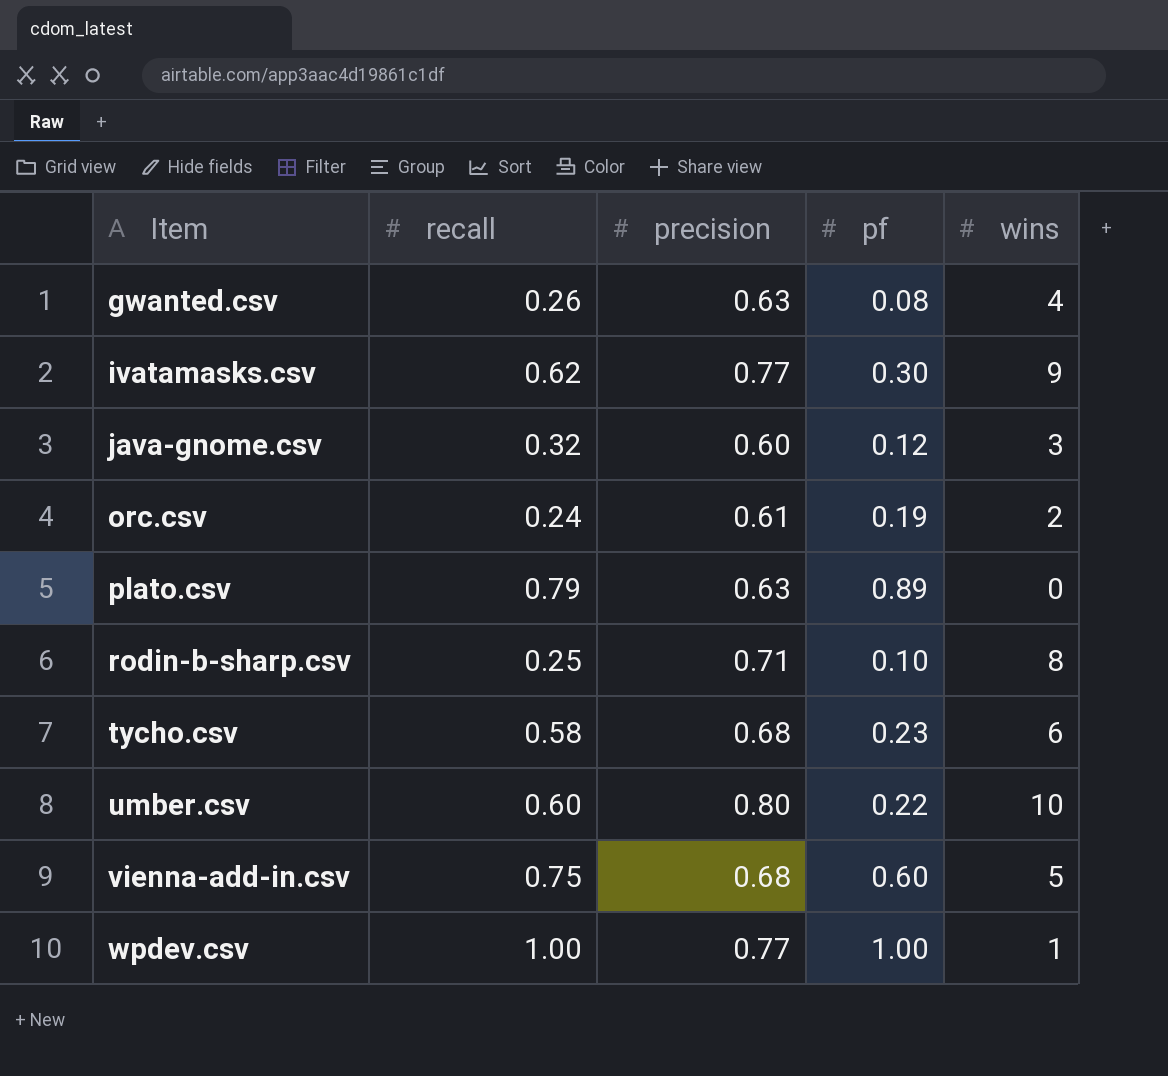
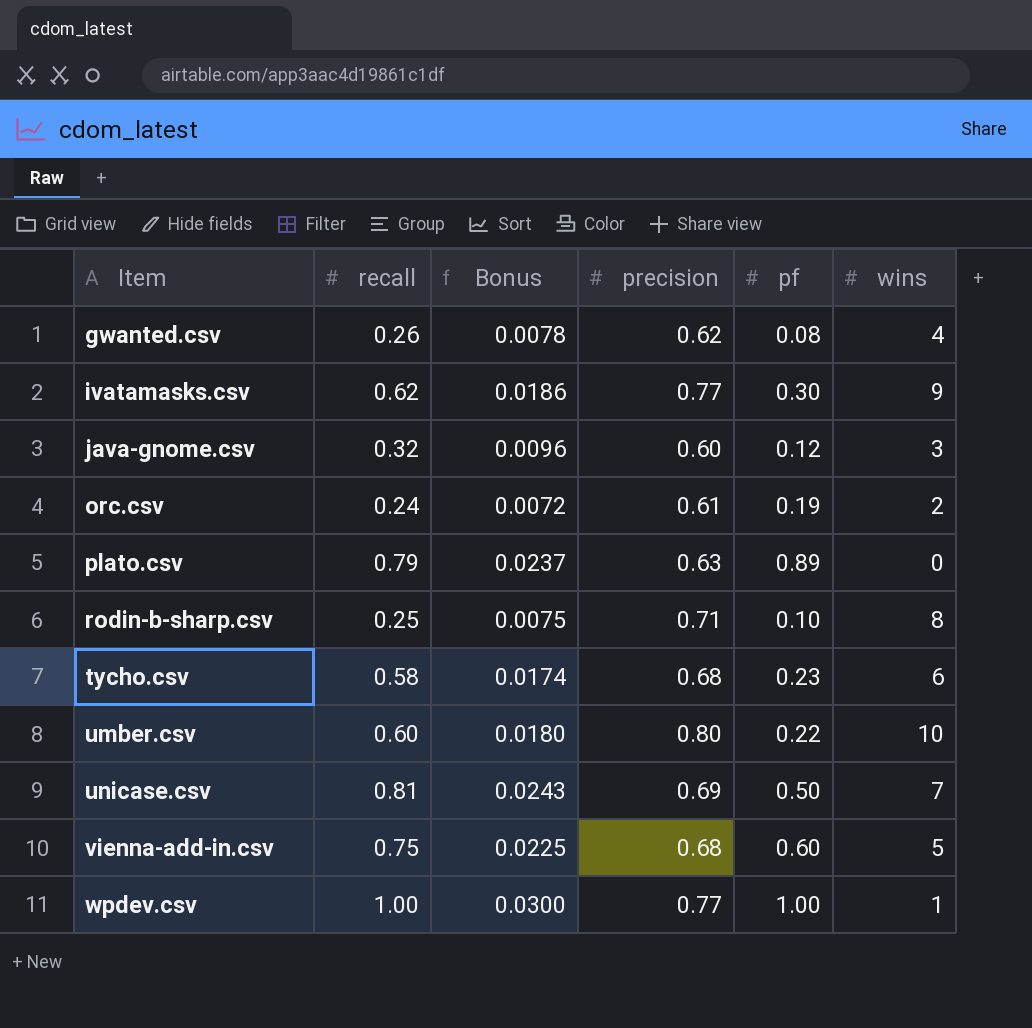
column Bonus | formula: none -> [recall] * 0.03
gwanted.csv | precision: 0.63 -> 0.62
row unicase.csv: none -> 0.81 | 0.0243 | 0.69 | 0.50 | 7

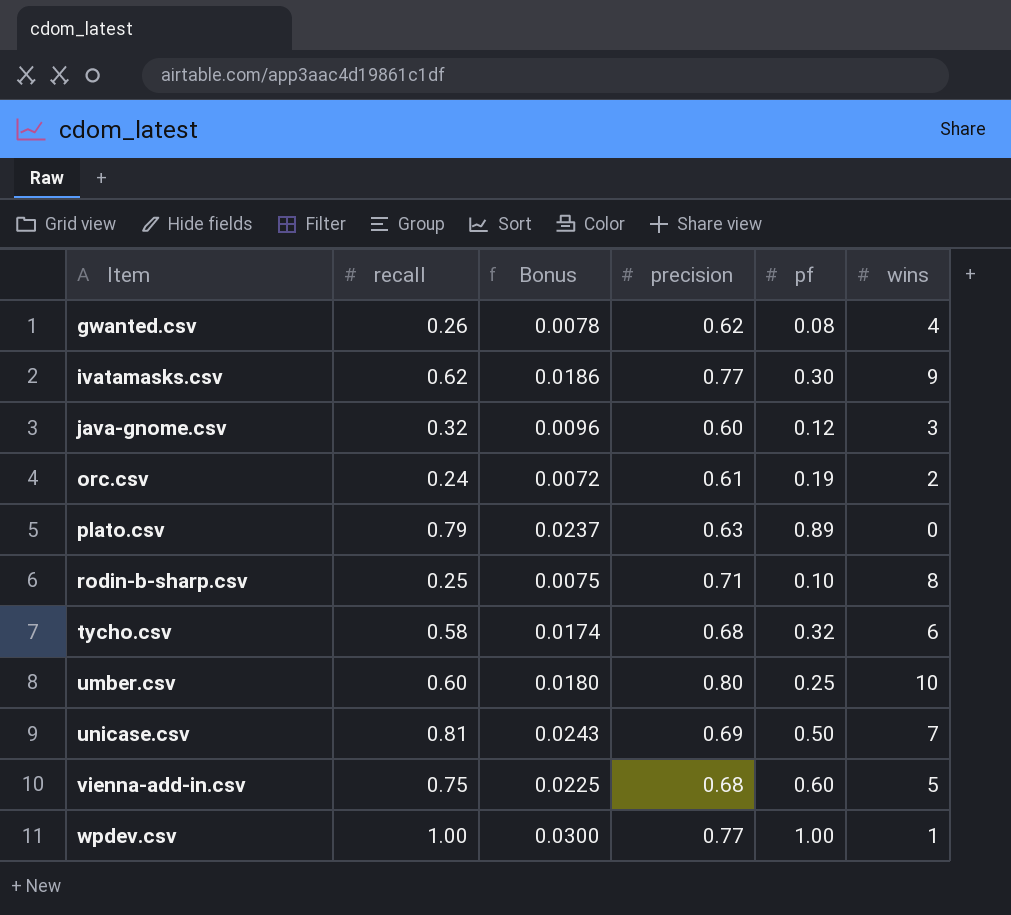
tycho.csv | pf: 0.23 -> 0.32
umber.csv | pf: 0.22 -> 0.25

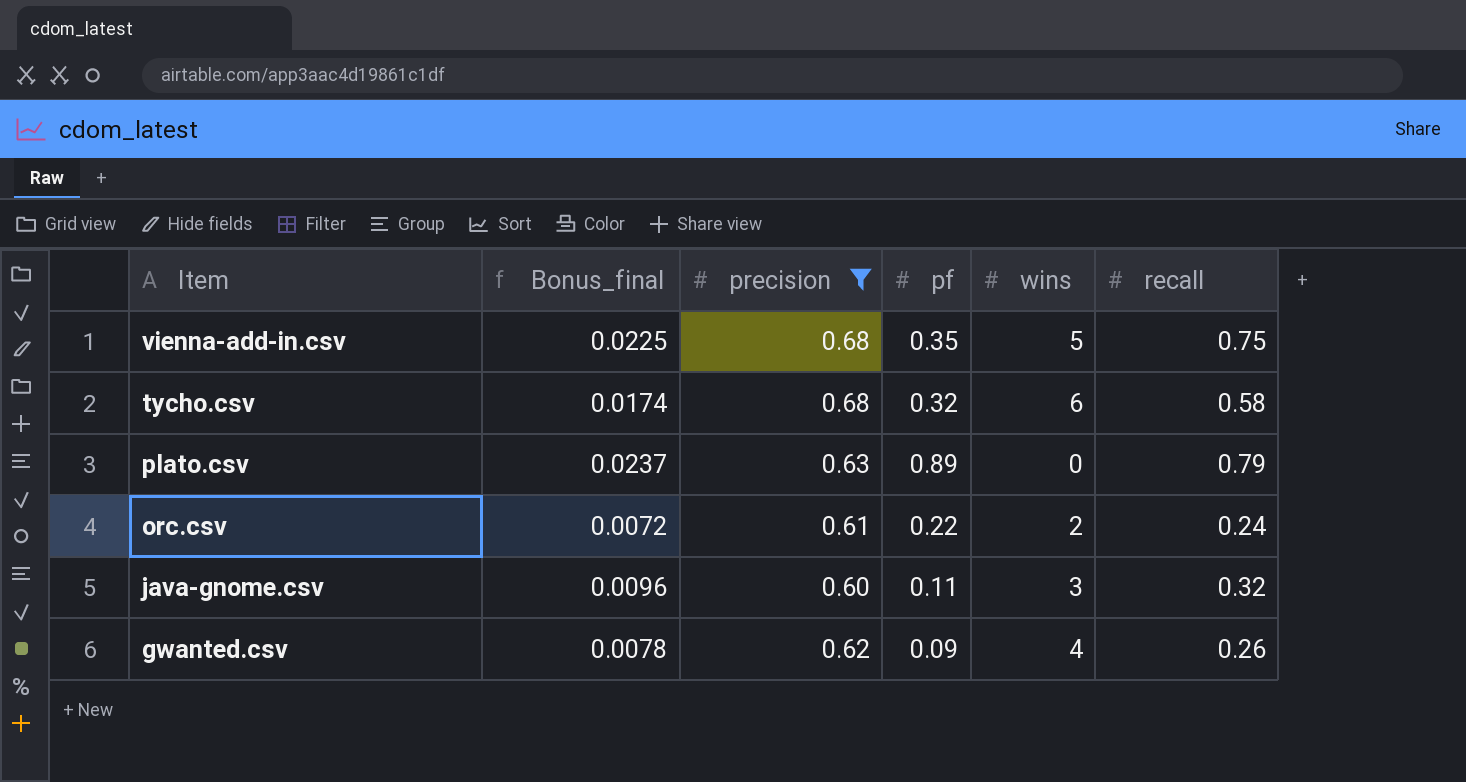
filter: none -> precision <= 0.68
row order: Item ascending -> Item descending
column name: Bonus -> Bonus_final
column recall | position: 2 -> 6
vienna-add-in.csv | pf: 0.60 -> 0.35
orc.csv | pf: 0.19 -> 0.22
java-gnome.csv | pf: 0.12 -> 0.11
gwanted.csv | pf: 0.08 -> 0.09

